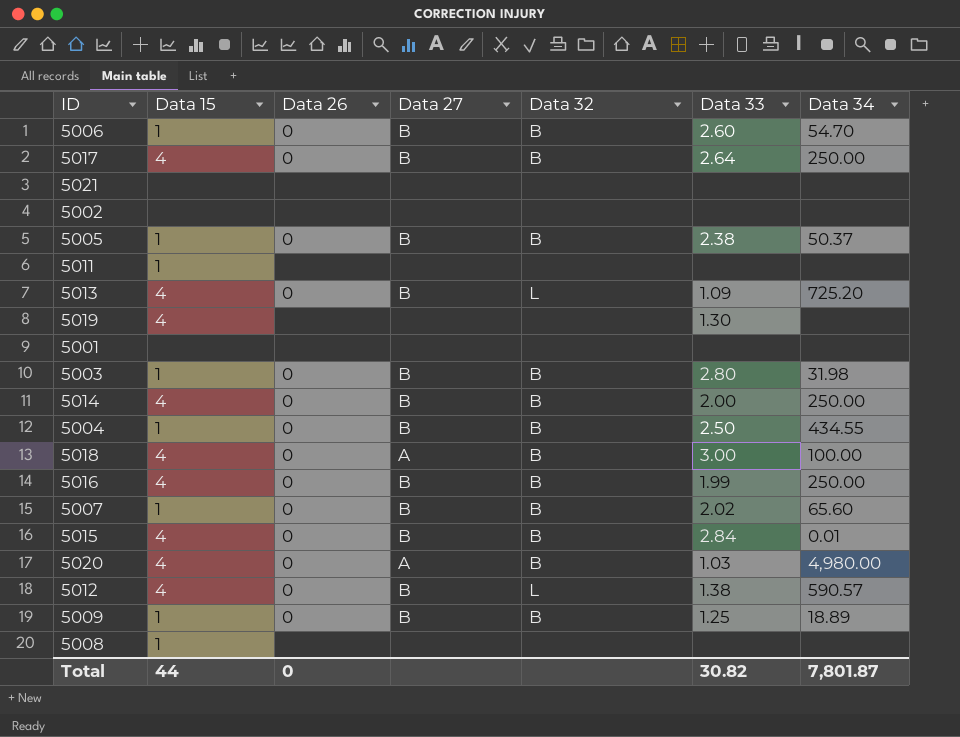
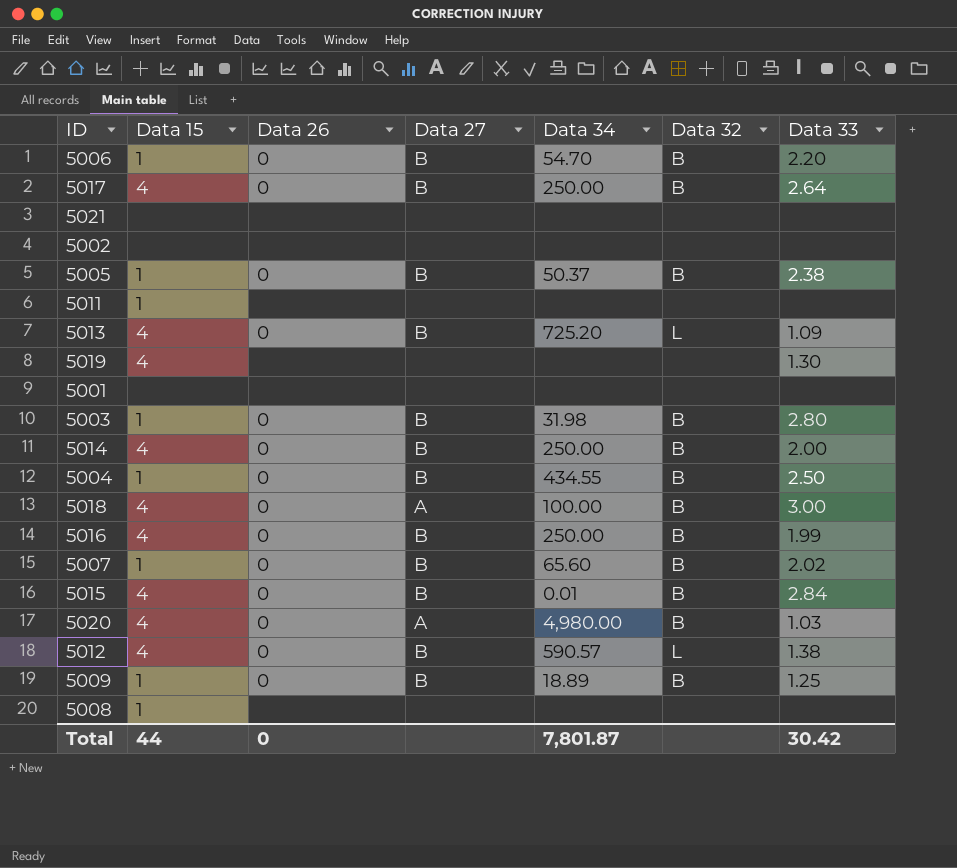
column Data 34 | position: 7 -> 5
5006 | Data 33: 2.60 -> 2.20
Total | Data 33: 30.82 -> 30.42

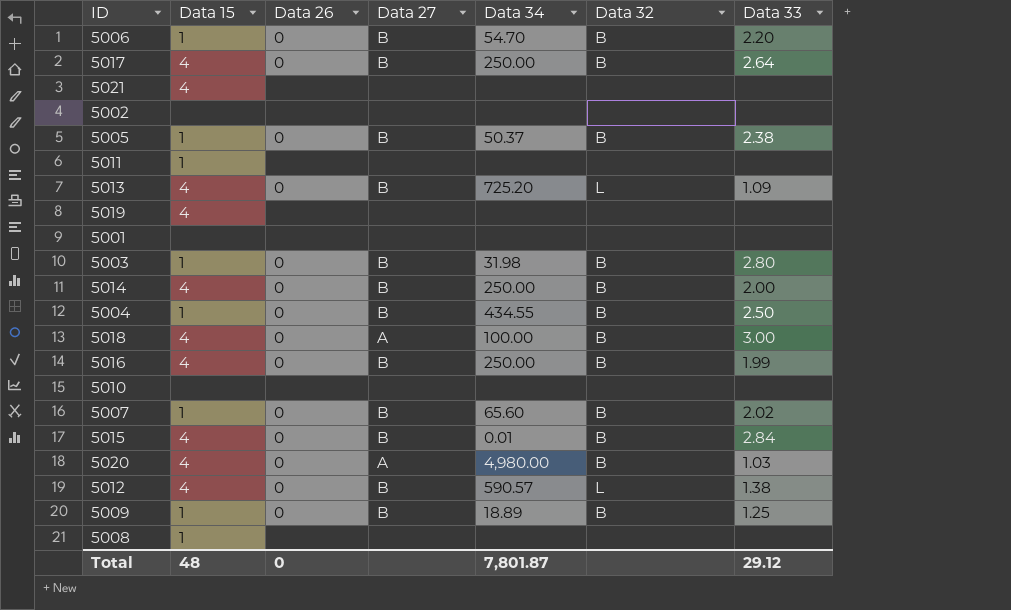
5021 | Data 15: none -> 4
5019 | Data 33: 1.30 -> none
row 5010: none -> none | none | none | none | none | none
Total | Data 15: 44 -> 48
Total | Data 33: 30.42 -> 29.12

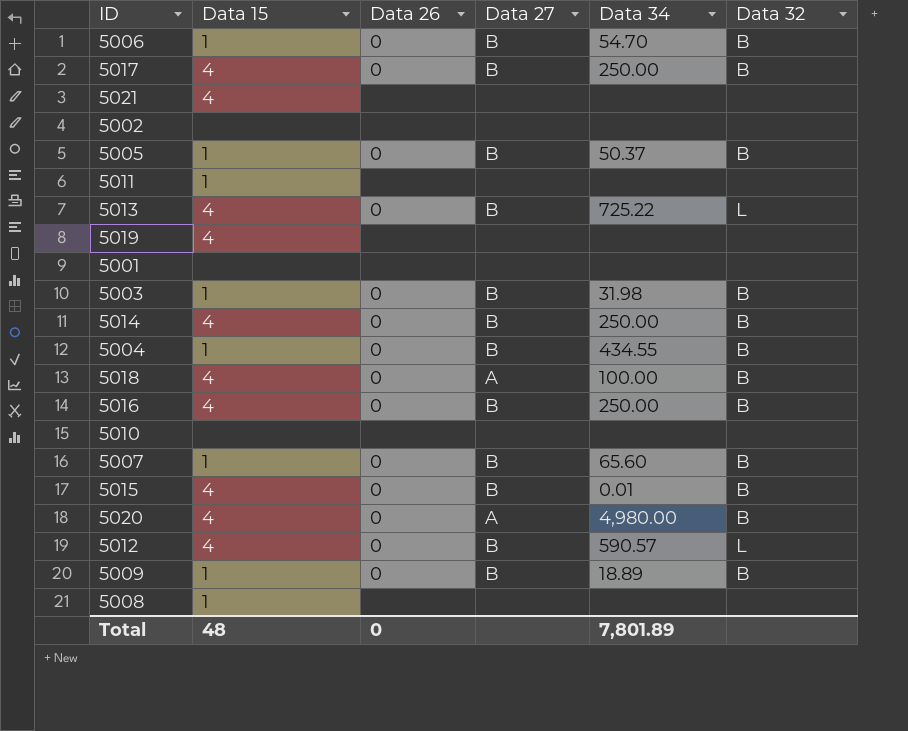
column Data 33 | position: 7 -> none
5013 | Data 34: 725.20 -> 725.22
Total | Data 34: 7,801.87 -> 7,801.89

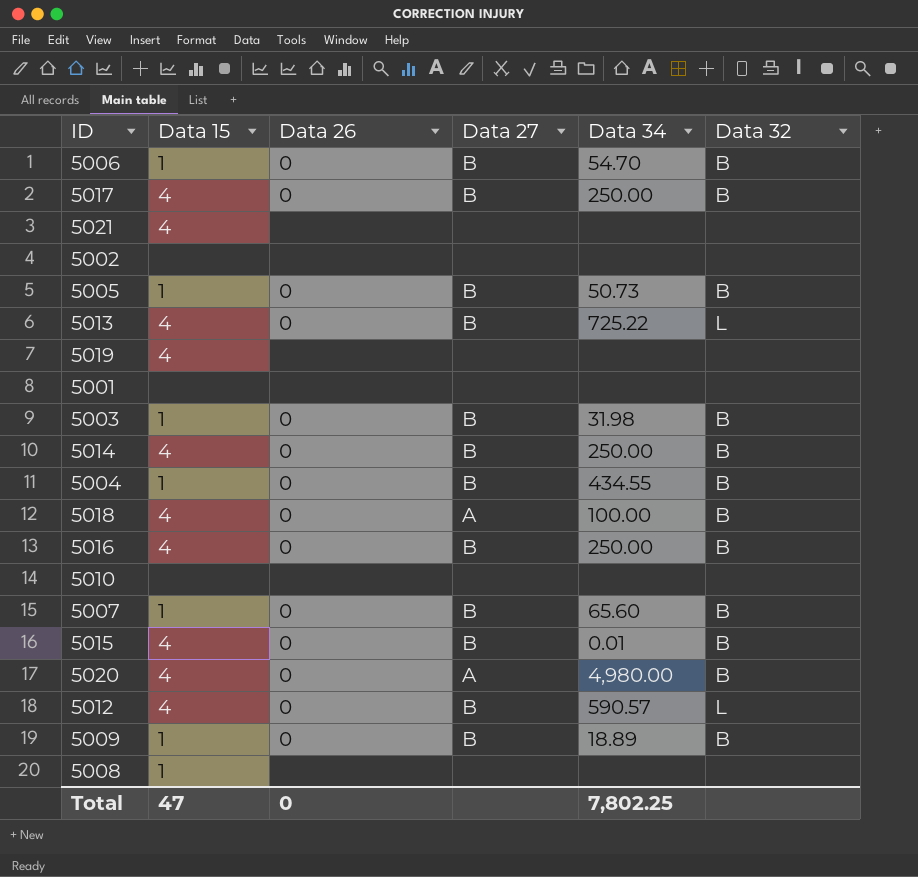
row 5011: 1 | none | none | none | none -> none
5005 | Data 34: 50.37 -> 50.73
Total | Data 15: 48 -> 47
Total | Data 34: 7,801.89 -> 7,802.25

